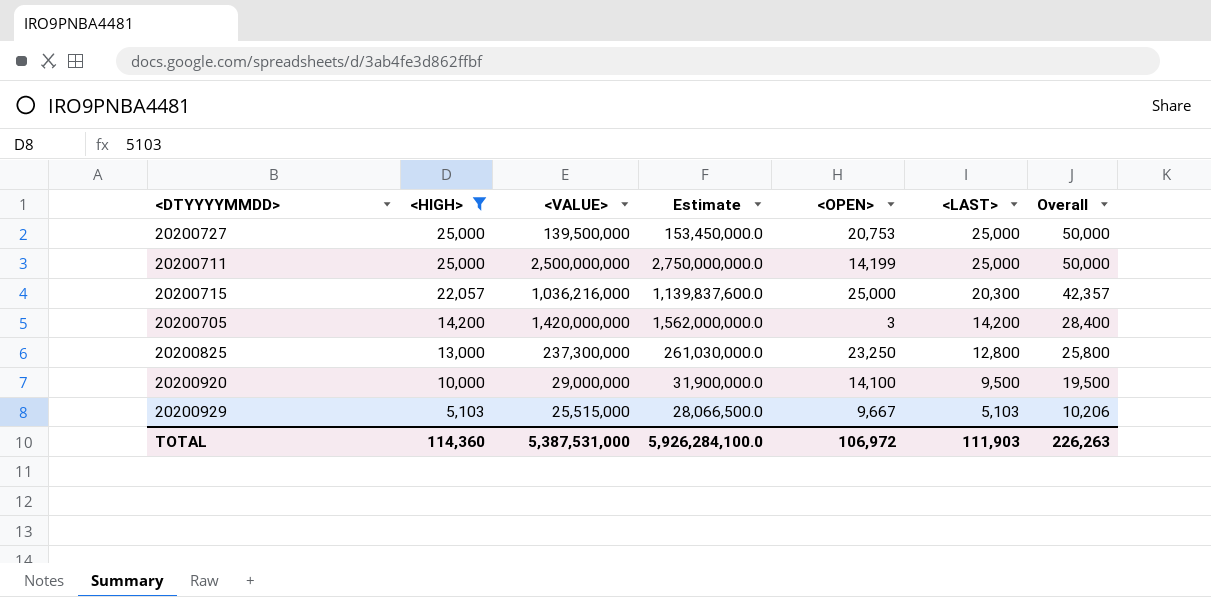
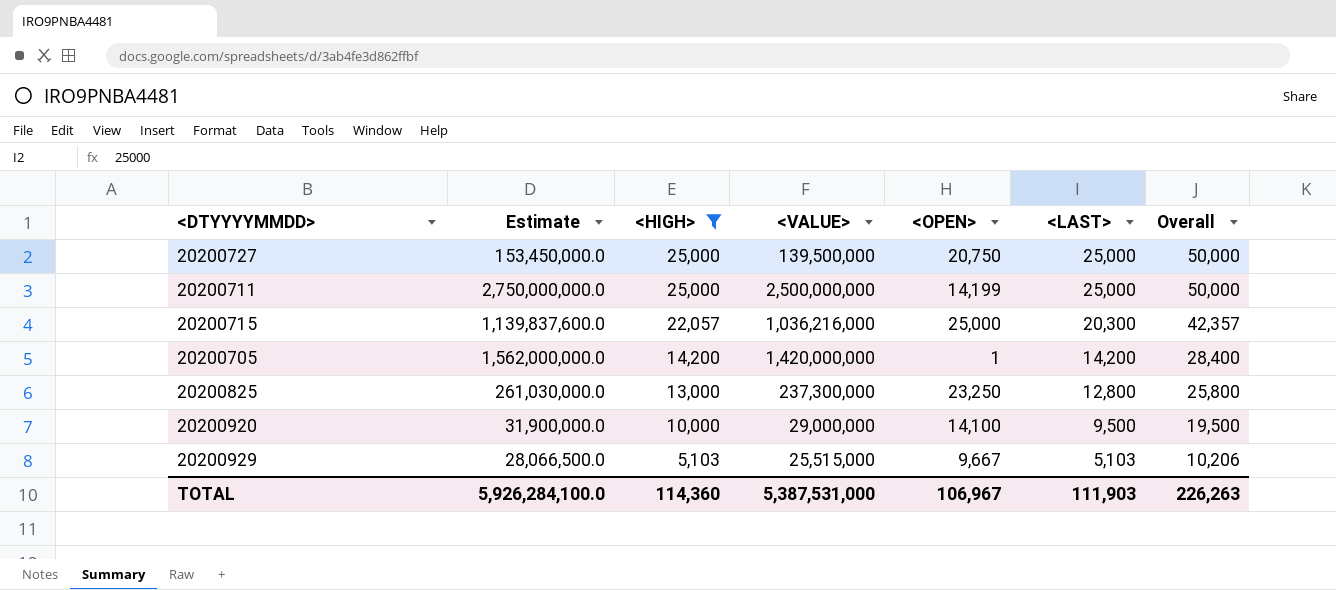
column Estimate | position: 4 -> 2
20200727 | <OPEN>: 20,753 -> 20,750
20200705 | <OPEN>: 3 -> 1
TOTAL | <OPEN>: 106,972 -> 106,967

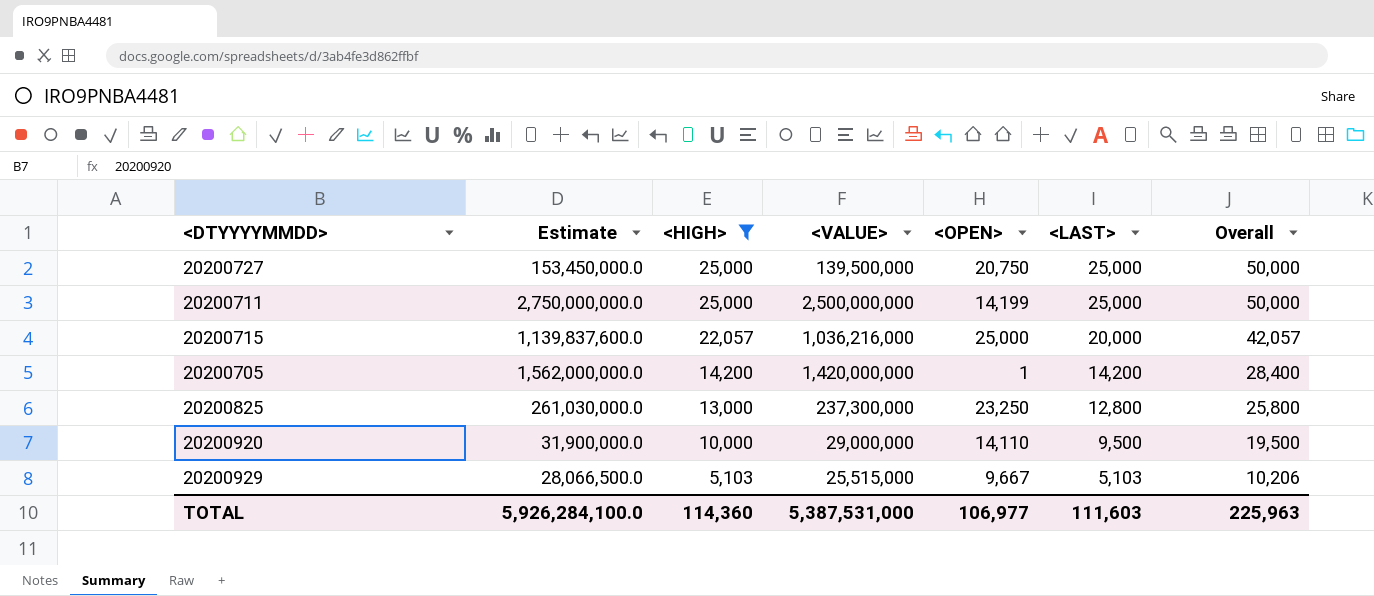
20200715 | <LAST>: 20,300 -> 20,000
20200715 | Overall: 42,357 -> 42,057
20200920 | <OPEN>: 14,100 -> 14,110
TOTAL | <OPEN>: 106,967 -> 106,977
TOTAL | <LAST>: 111,903 -> 111,603
TOTAL | Overall: 226,263 -> 225,963

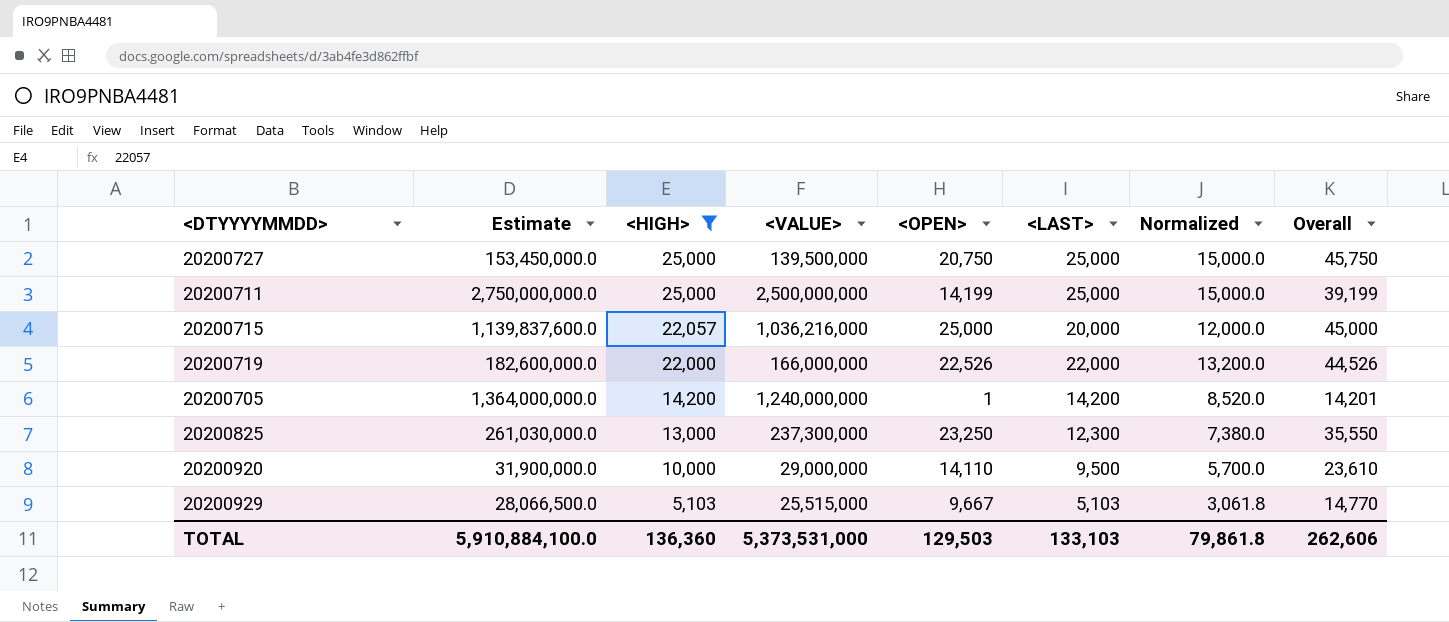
column Normalized | formula: none -> [<LAST>] * 0.6
column Overall | formula: [<HIGH>] + [<LAST>] -> [<OPEN>] + [<LAST>]
row 20200719: none -> 182,600,000.0 | 22,000 | 166,000,000 | 22,526 | 22,000 | 13,200.0 | 44,526
20200705 | Estimate: 1,562,000,000.0 -> 1,364,000,000.0
20200705 | <VALUE>: 1,420,000,000 -> 1,240,000,000
20200825 | <LAST>: 12,800 -> 12,300
TOTAL | Estimate: 5,926,284,100.0 -> 5,910,884,100.0
TOTAL | <HIGH>: 114,360 -> 136,360
TOTAL | <VALUE>: 5,387,531,000 -> 5,373,531,000
TOTAL | <OPEN>: 106,977 -> 129,503
TOTAL | <LAST>: 111,603 -> 133,103
TOTAL | Overall: 225,963 -> 262,606

